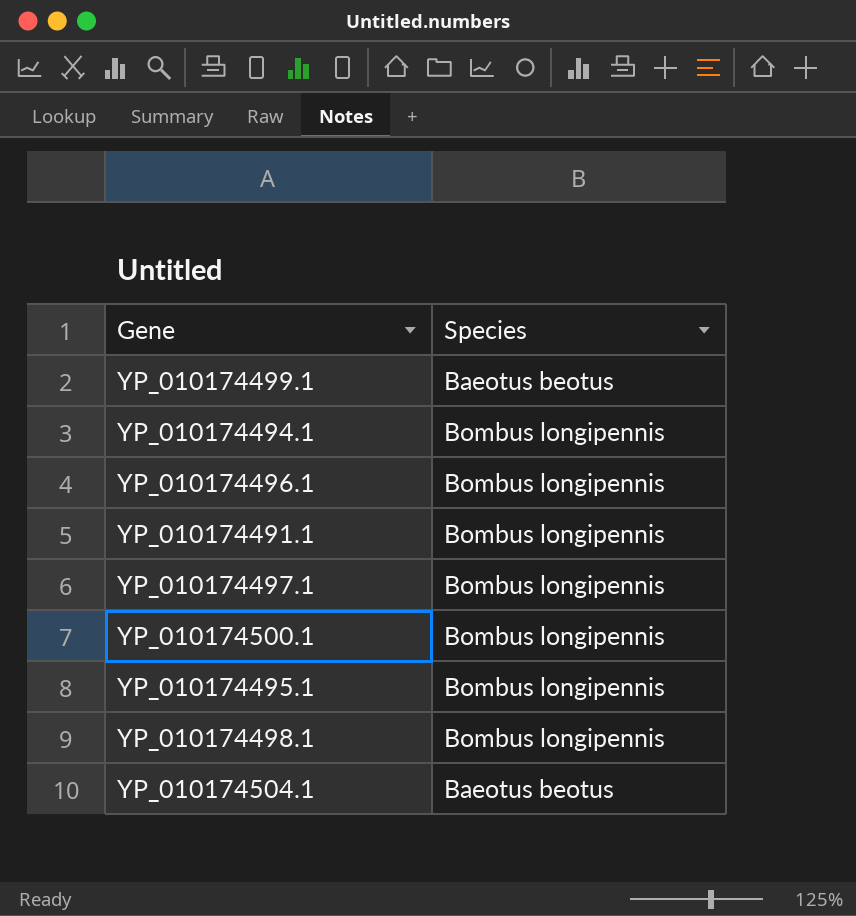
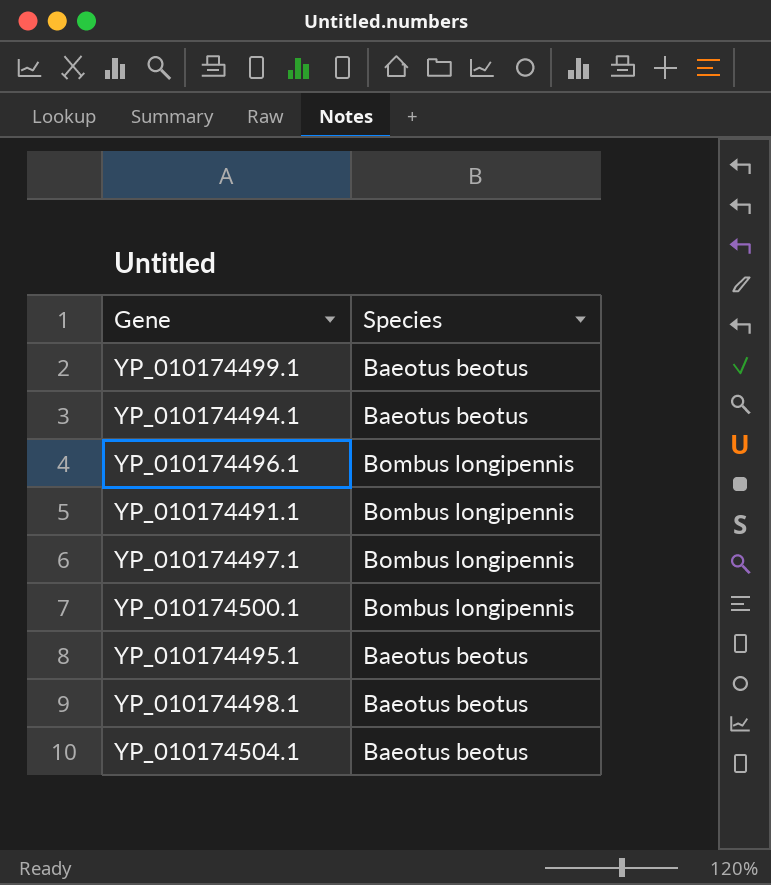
YP_010174494.1 | Species: Bombus longipennis -> Baeotus beotus
YP_010174495.1 | Species: Bombus longipennis -> Baeotus beotus
YP_010174498.1 | Species: Bombus longipennis -> Baeotus beotus

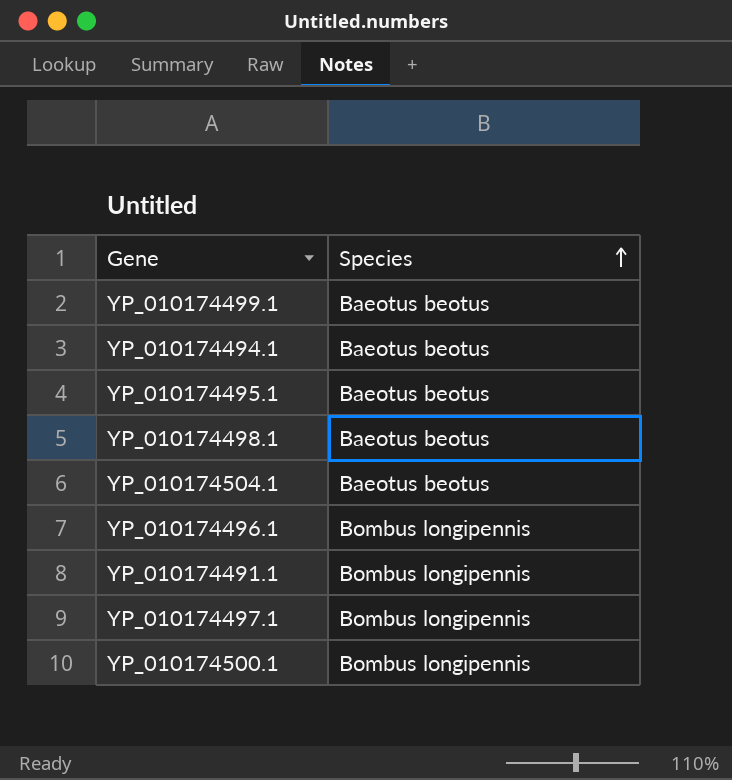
row order: none -> Species ascending

